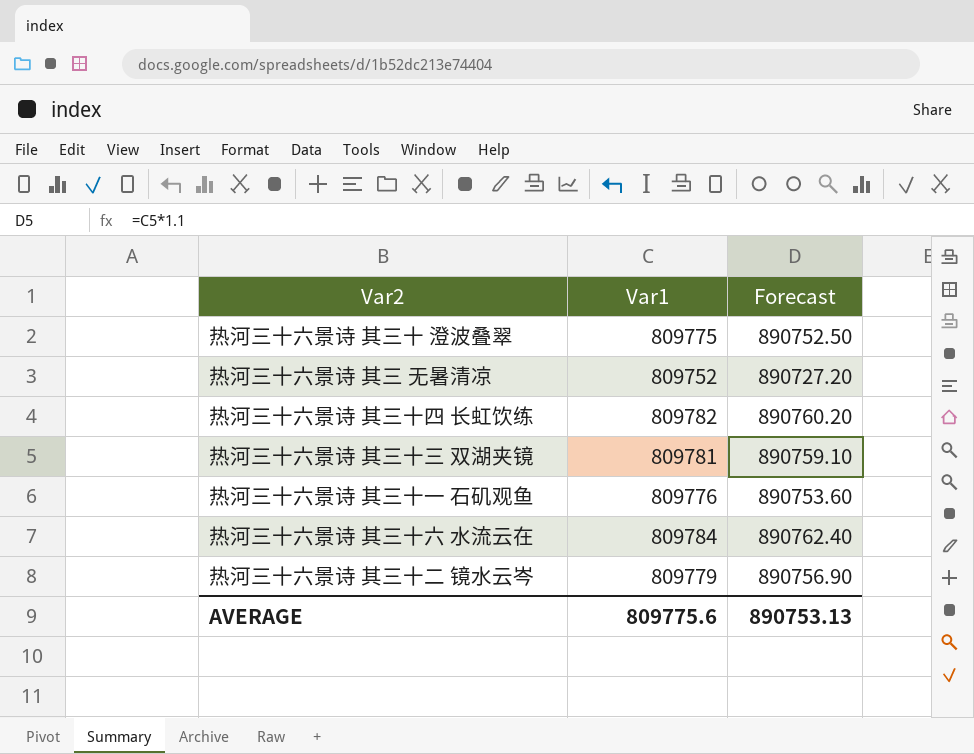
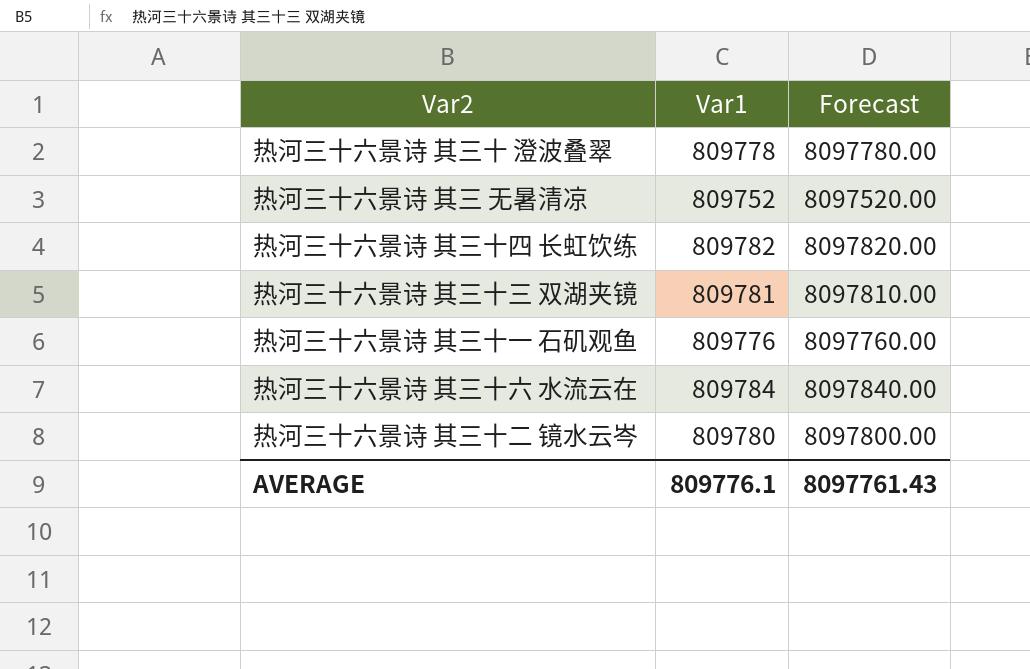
column Forecast | formula: [Var1] * 1.1 -> [Var1] * 10
热河三十六景诗 其三十 澄波叠翠 | Var1: 809775 -> 809778
热河三十六景诗 其三十二 镜水云岑 | Var1: 809779 -> 809780
AVERAGE | Var1: 809775.6 -> 809776.1
AVERAGE | Forecast: 890753.13 -> 8097761.43

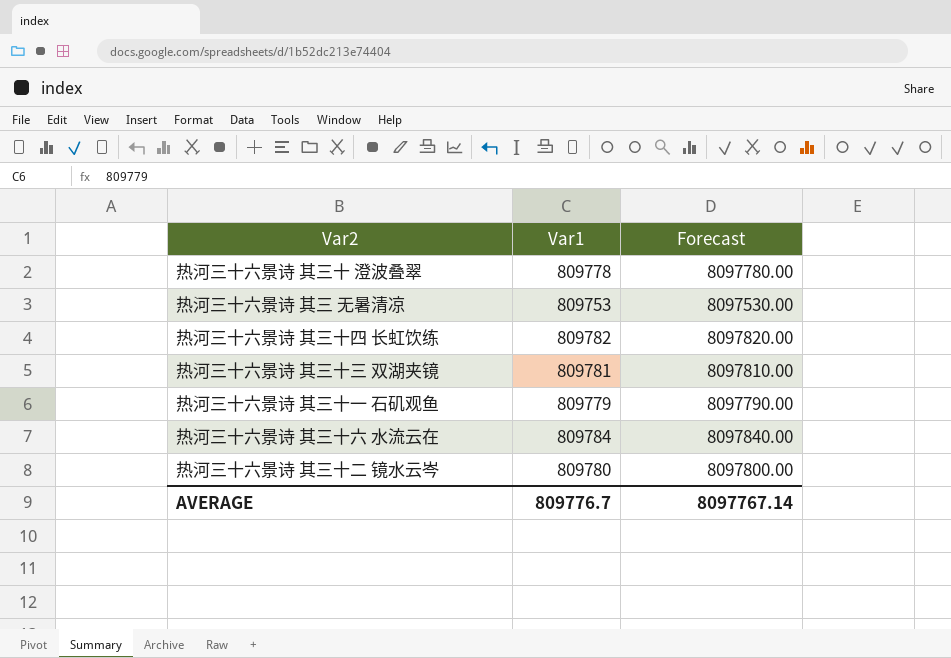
热河三十六景诗 其三 无暑清凉 | Var1: 809752 -> 809753
热河三十六景诗 其三 无暑清凉 | Forecast: 8097520.00 -> 8097530.00
热河三十六景诗 其三十一 石矶观鱼 | Var1: 809776 -> 809779
热河三十六景诗 其三十一 石矶观鱼 | Forecast: 8097760.00 -> 8097790.00
AVERAGE | Var1: 809776.1 -> 809776.7
AVERAGE | Forecast: 8097761.43 -> 8097767.14

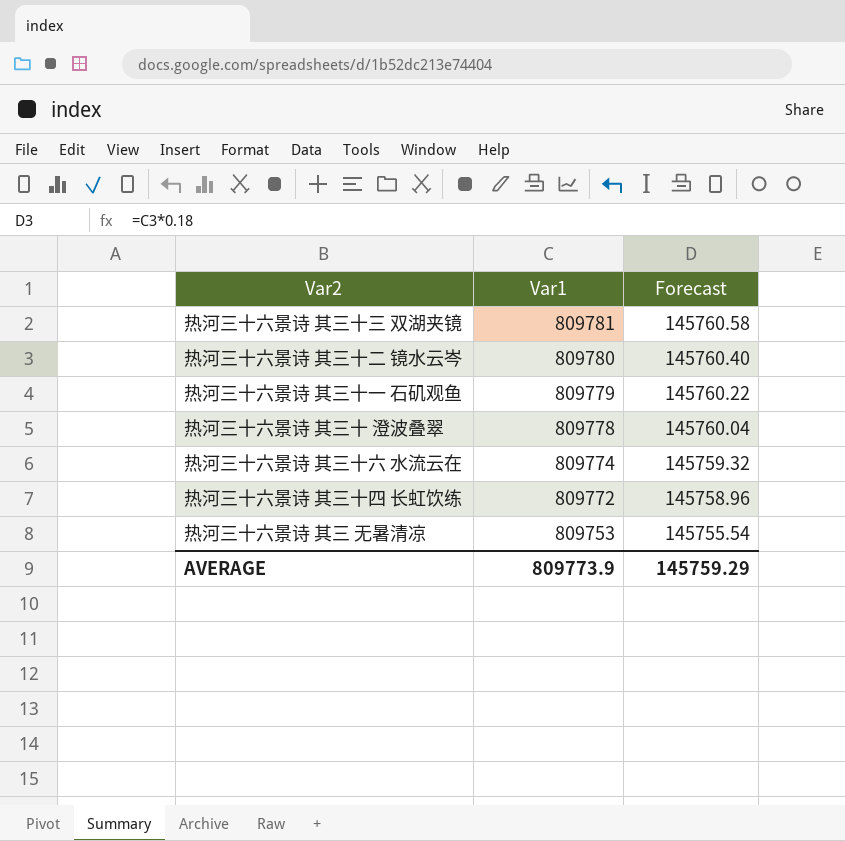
row order: none -> Var1 descending
column Forecast | formula: [Var1] * 10 -> [Var1] * 0.18
热河三十六景诗 其三十六 水流云在 | Var1: 809784 -> 809774
热河三十六景诗 其三十四 长虹饮练 | Var1: 809782 -> 809772
AVERAGE | Var1: 809776.7 -> 809773.9
AVERAGE | Forecast: 8097767.14 -> 145759.29

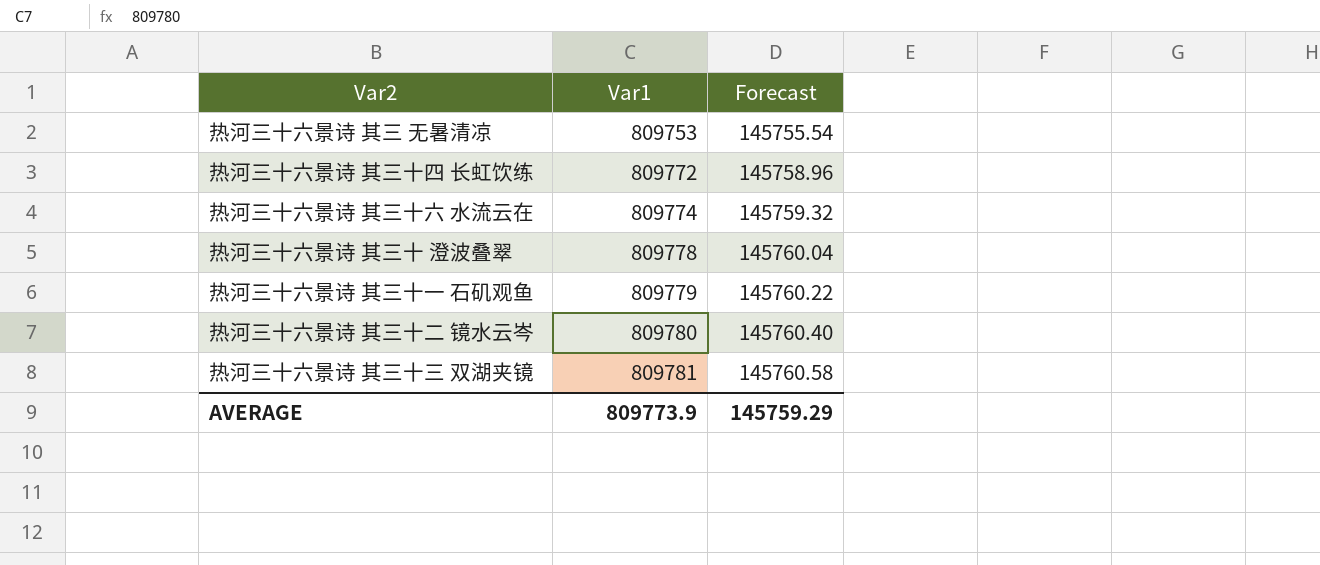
row order: Var1 descending -> Var1 ascending

